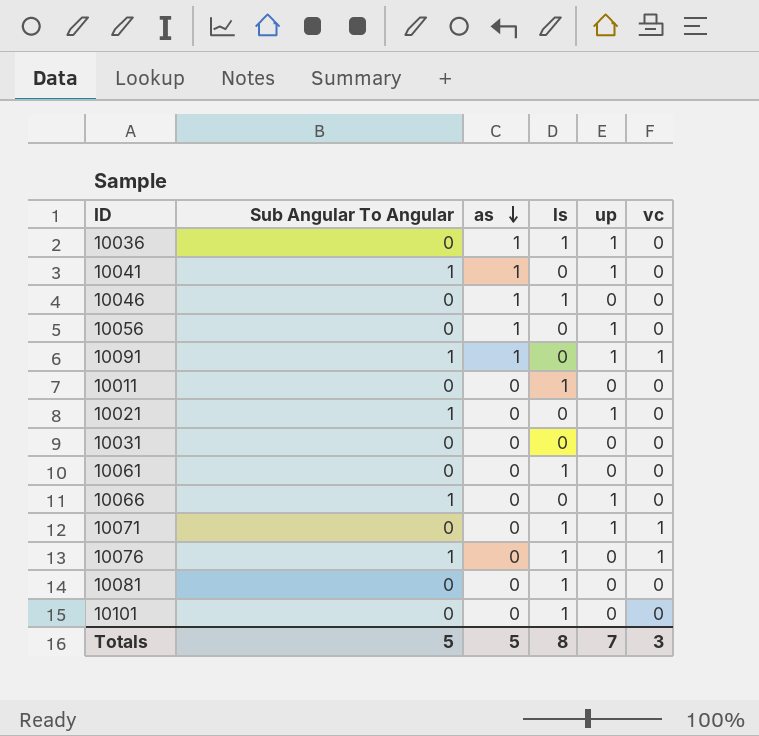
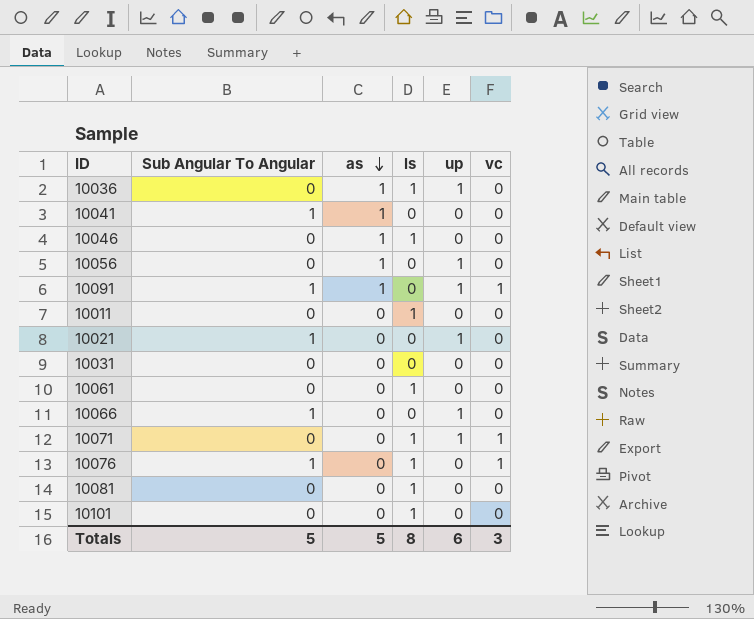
10041 | up: 1 -> 0
Totals | up: 7 -> 6

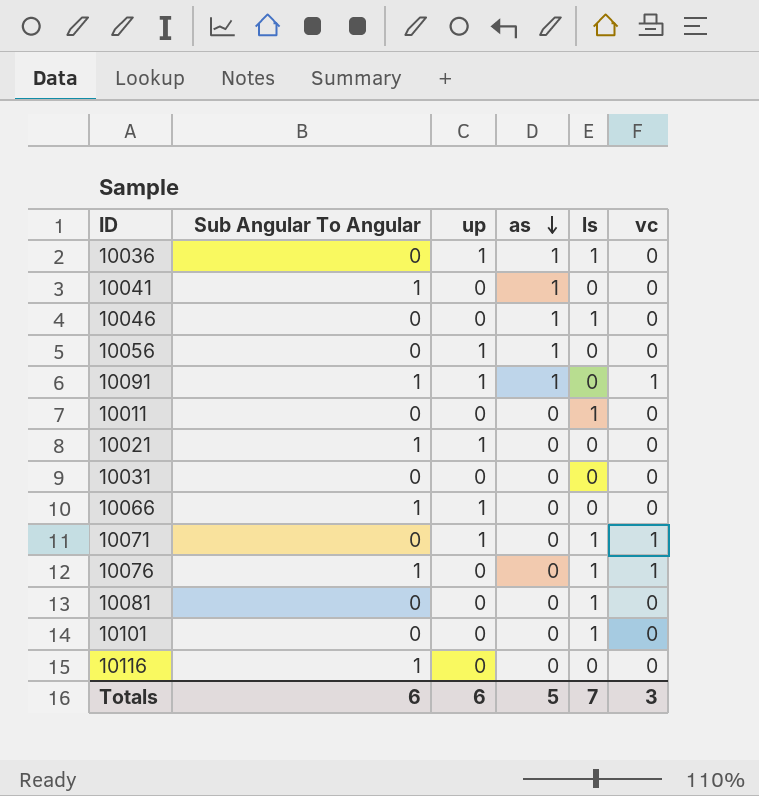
column up | position: 5 -> 3
row 10061: 0 | 0 | 1 | 0 | 0 -> none
row 10116: none -> 1 | 0 | 0 | 0 | 0
Totals | Sub Angular To Angular: 5 -> 6
Totals | ls: 8 -> 7

